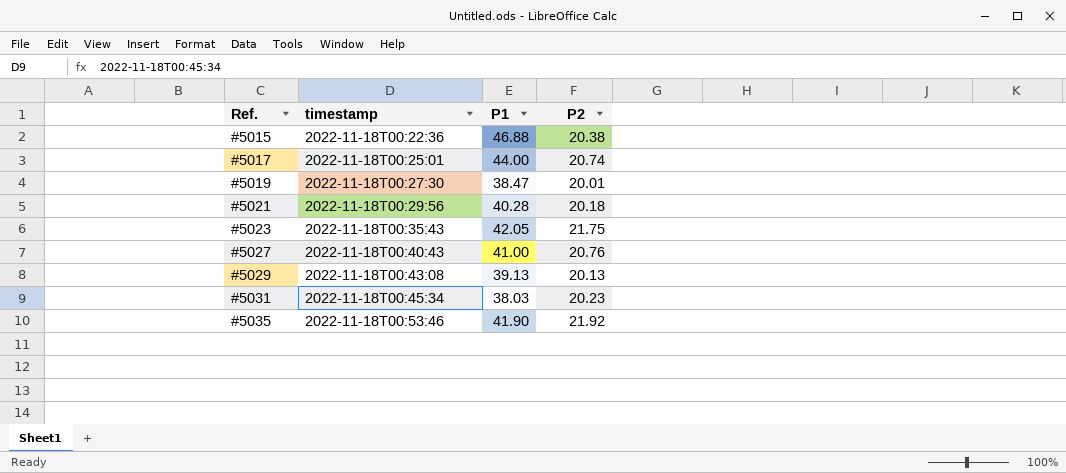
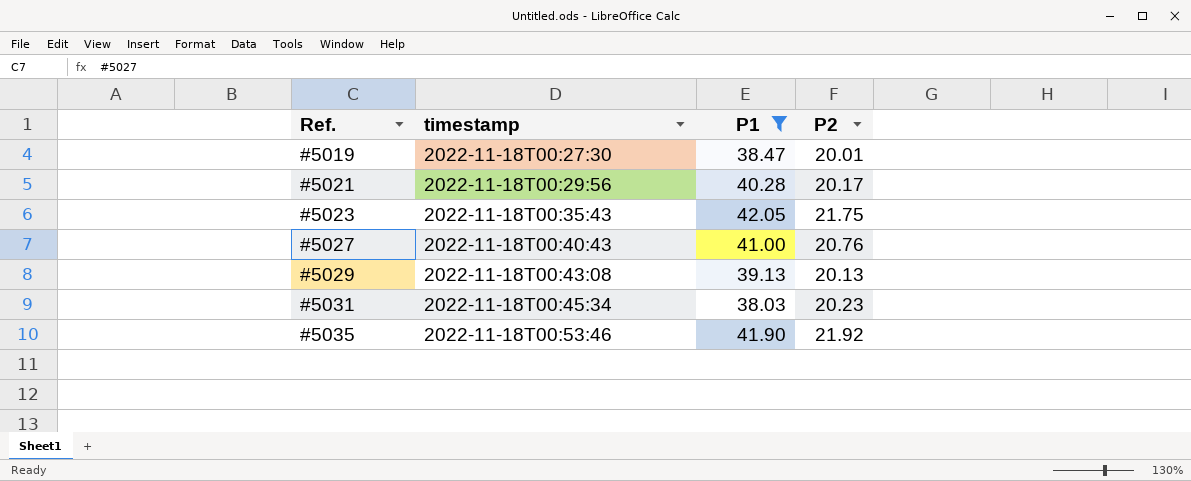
filter: none -> P1 <= 42.05
#5021 | P2: 20.18 -> 20.17

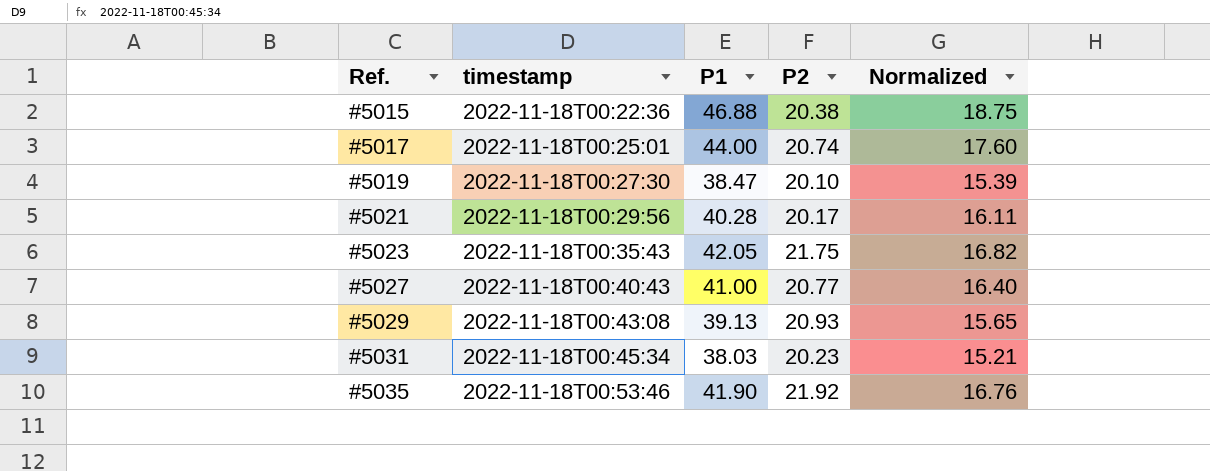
filter: P1 <= 42.05 -> none
column Normalized | formula: none -> [P1] * 0.4
#5019 | P2: 20.01 -> 20.10
#5027 | P2: 20.76 -> 20.77
#5029 | P2: 20.13 -> 20.93

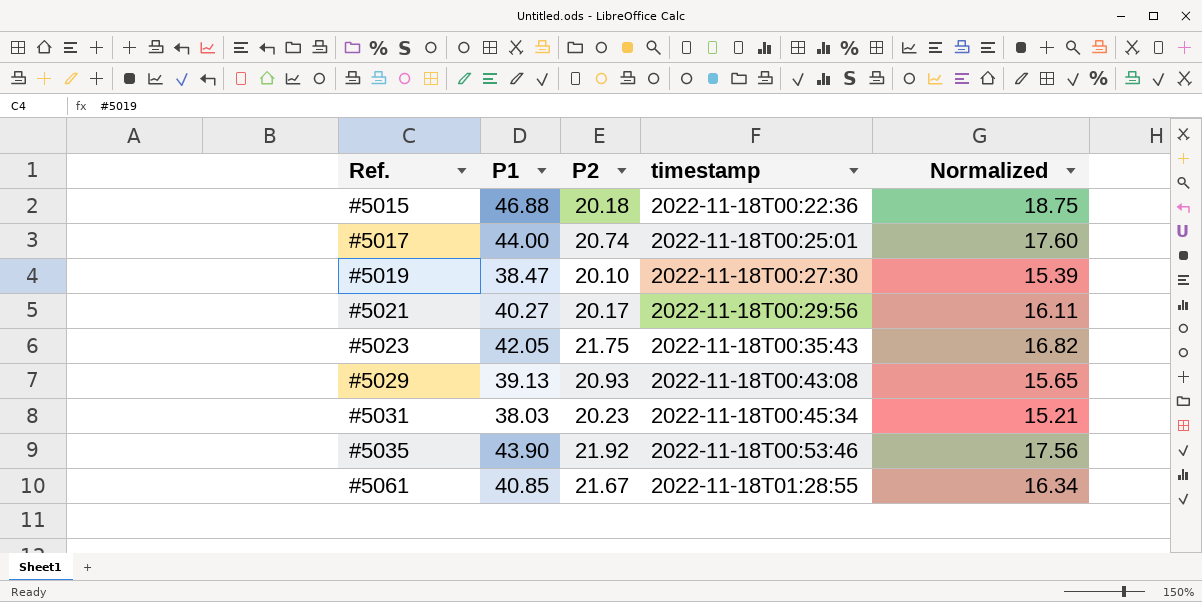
column timestamp | position: 2 -> 4
row #5027: 2022-11-18T00:40:43 | 41.00 | 20.77 | 16.40 -> none
#5015 | P2: 20.38 -> 20.18
#5021 | P1: 40.28 -> 40.27
#5035 | P1: 41.90 -> 43.90
#5035 | Normalized: 16.76 -> 17.56
row #5061: none -> 40.85 | 21.67 | 2022-11-18T01:28:55 | 16.34

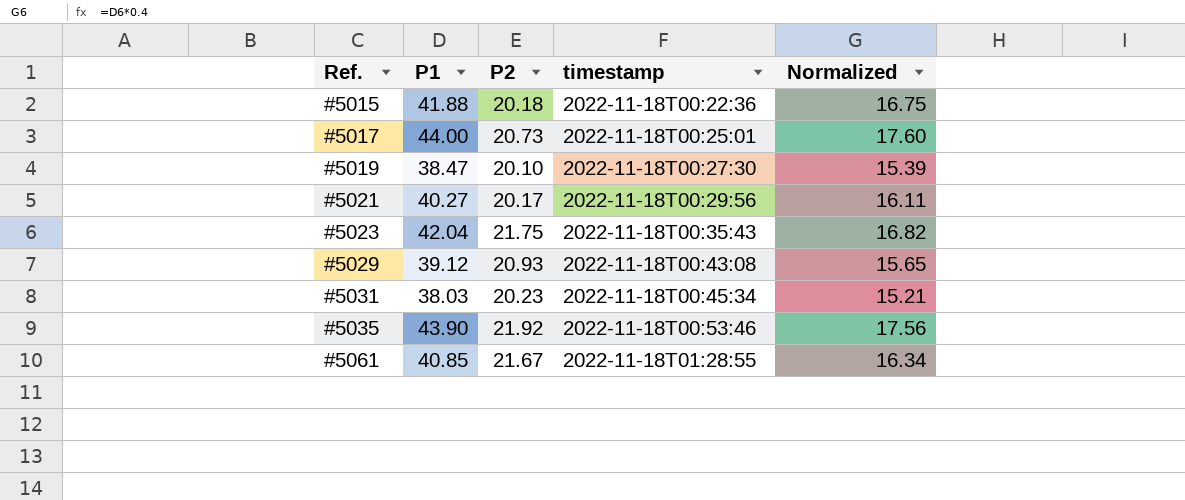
#5015 | P1: 46.88 -> 41.88
#5015 | Normalized: 18.75 -> 16.75
#5017 | P2: 20.74 -> 20.73
#5023 | P1: 42.05 -> 42.04
#5029 | P1: 39.13 -> 39.12

